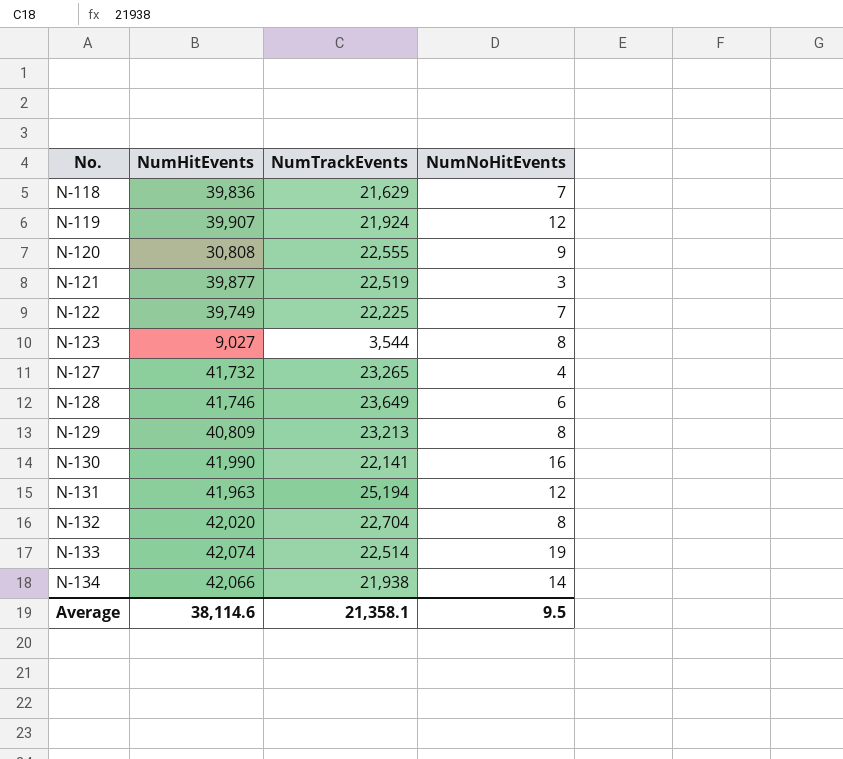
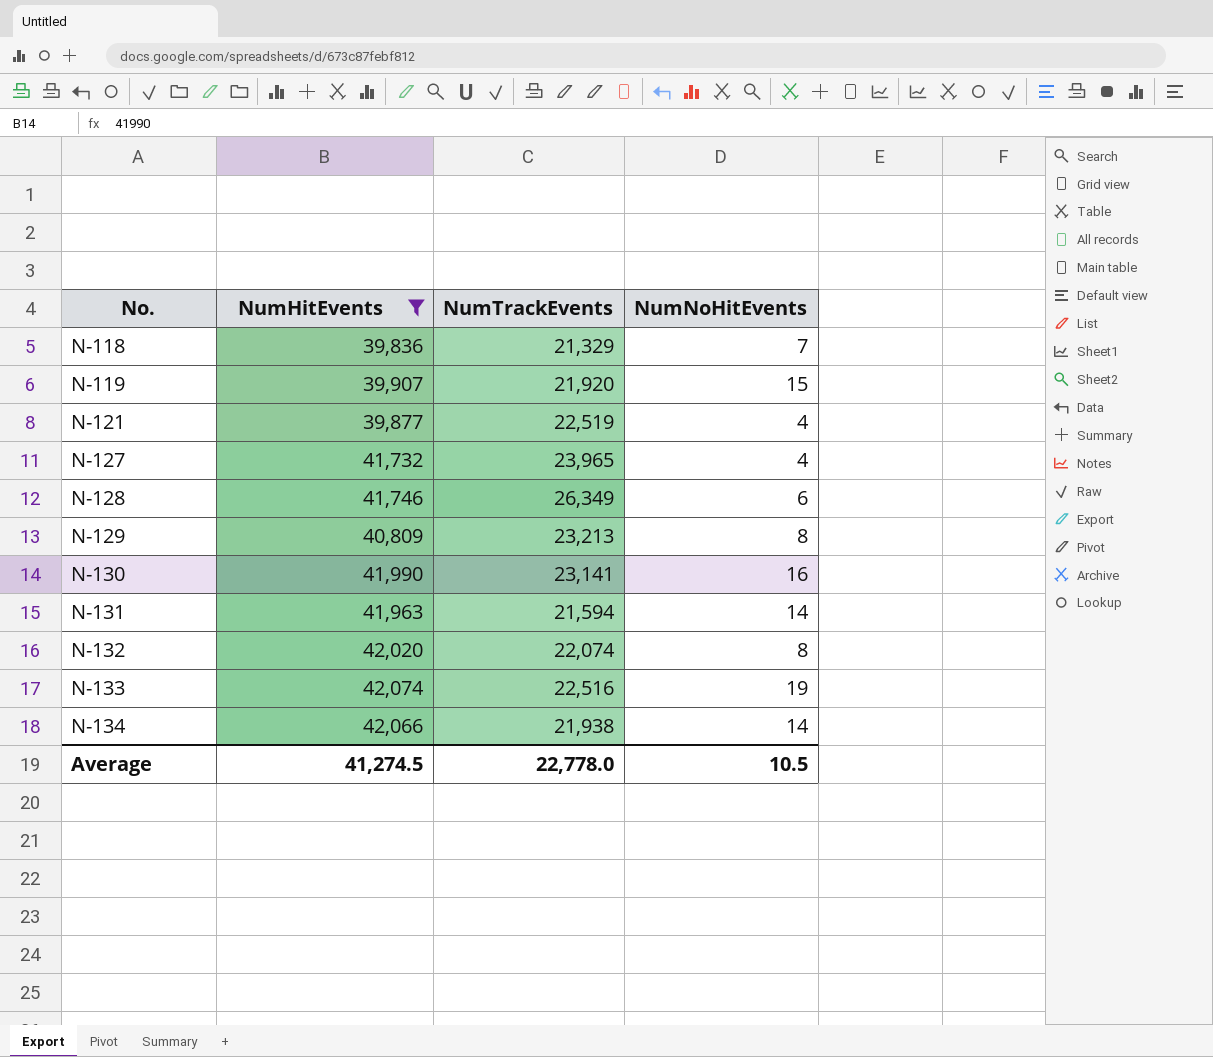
filter: none -> NumHitEvents >= 39,836
N-118 | NumTrackEvents: 21,629 -> 21,329
N-119 | NumTrackEvents: 21,924 -> 21,920
N-119 | NumNoHitEvents: 12 -> 15
N-121 | NumNoHitEvents: 3 -> 4
N-127 | NumTrackEvents: 23,265 -> 23,965
N-128 | NumTrackEvents: 23,649 -> 26,349
N-130 | NumTrackEvents: 22,141 -> 23,141
N-131 | NumTrackEvents: 25,194 -> 21,594
N-131 | NumNoHitEvents: 12 -> 14
N-132 | NumTrackEvents: 22,704 -> 22,074
N-133 | NumTrackEvents: 22,514 -> 22,516
Average | NumHitEvents: 38,114.6 -> 41,274.5
Average | NumTrackEvents: 21,358.1 -> 22,778.0
Average | NumNoHitEvents: 9.5 -> 10.5

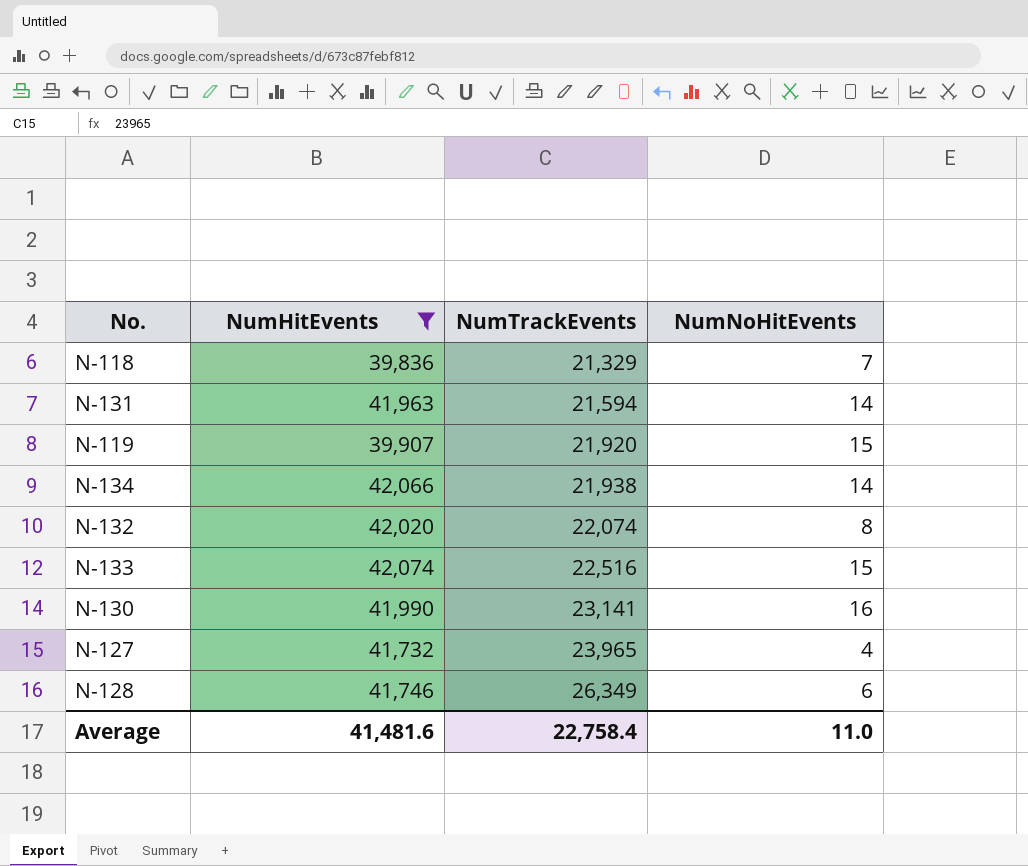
row order: No. ascending -> NumTrackEvents ascending
row N-121: 39,877 | 22,519 | 4 -> none
row N-129: 40,809 | 23,213 | 8 -> none
N-133 | NumNoHitEvents: 19 -> 15
Average | NumHitEvents: 41,274.5 -> 41,481.6
Average | NumTrackEvents: 22,778.0 -> 22,758.4
Average | NumNoHitEvents: 10.5 -> 11.0

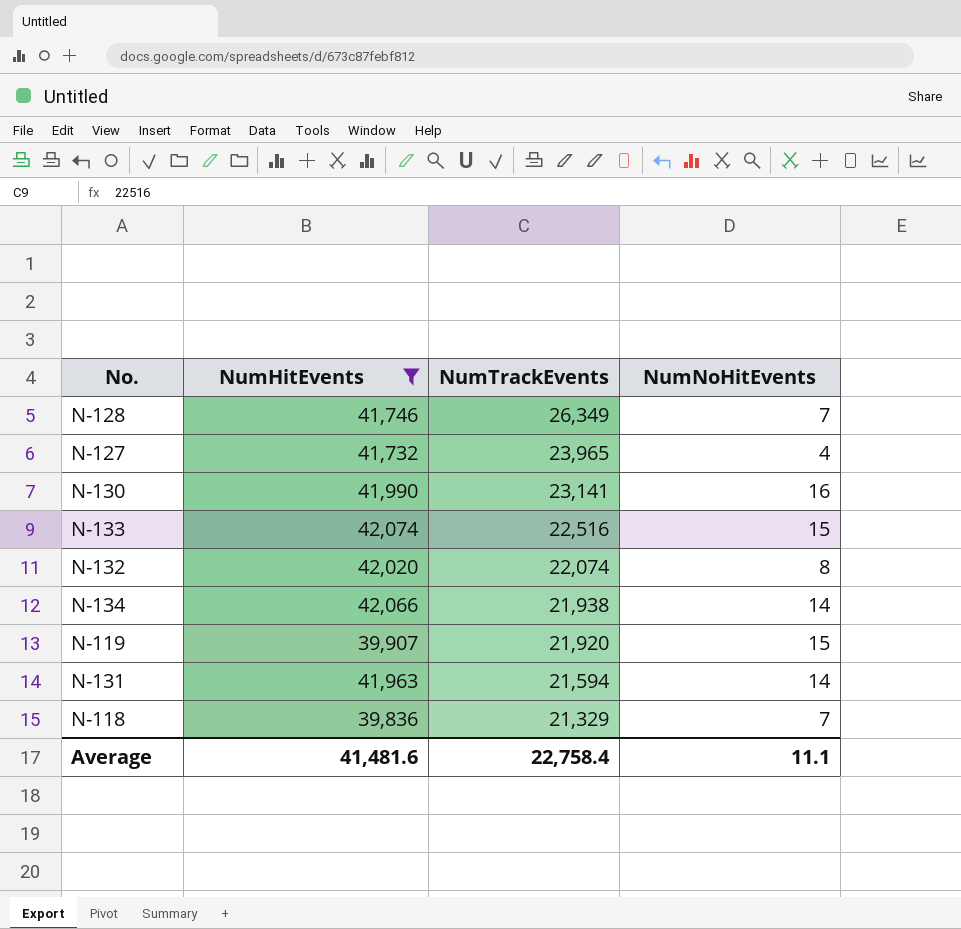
row order: NumTrackEvents ascending -> NumTrackEvents descending
N-128 | NumNoHitEvents: 6 -> 7
Average | NumNoHitEvents: 11.0 -> 11.1

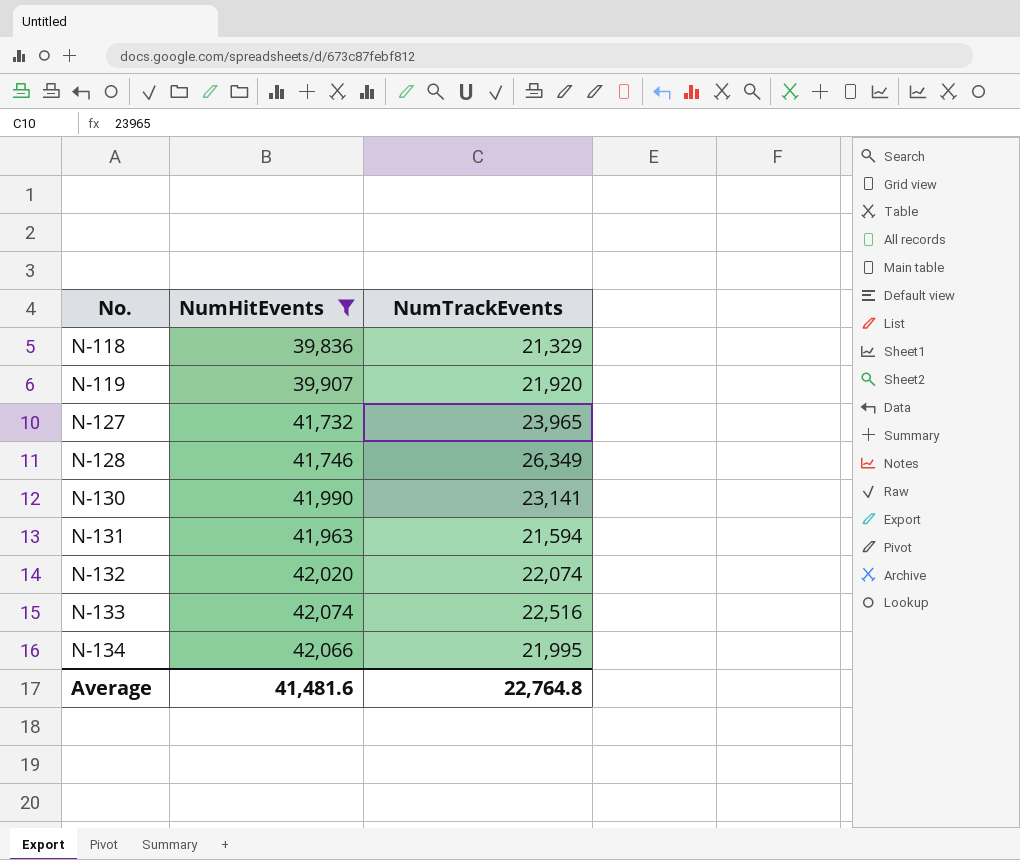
row order: NumTrackEvents descending -> No. ascending
column NumNoHitEvents | position: 4 -> none
N-134 | NumTrackEvents: 21,938 -> 21,995
Average | NumTrackEvents: 22,758.4 -> 22,764.8

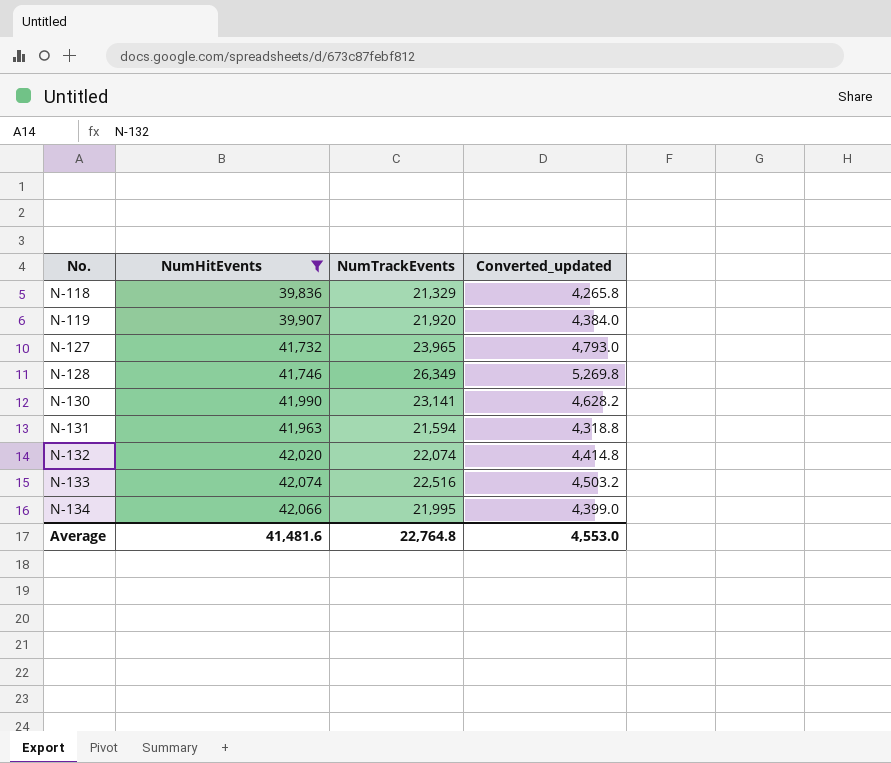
column Converted_updated | formula: none -> [NumTrackEvents] * 0.2

